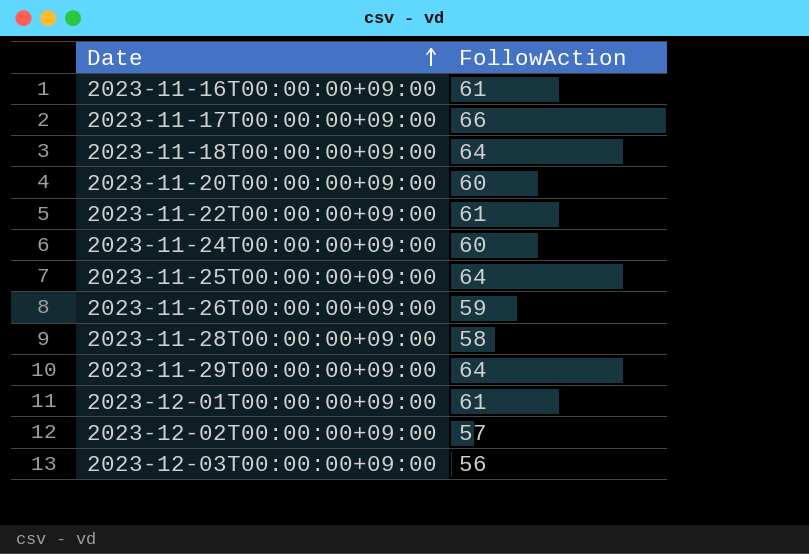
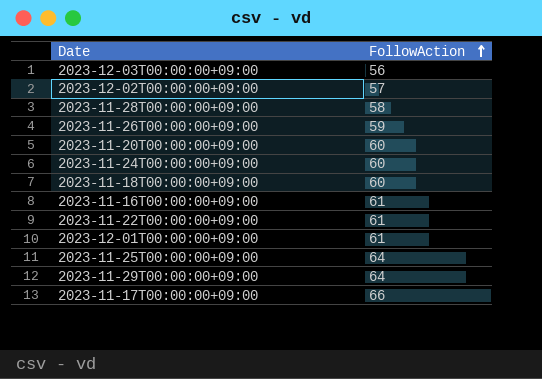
row order: Date ascending -> FollowAction ascending
2023-11-18T00:00:00+09:00 | FollowAction: 64 -> 60

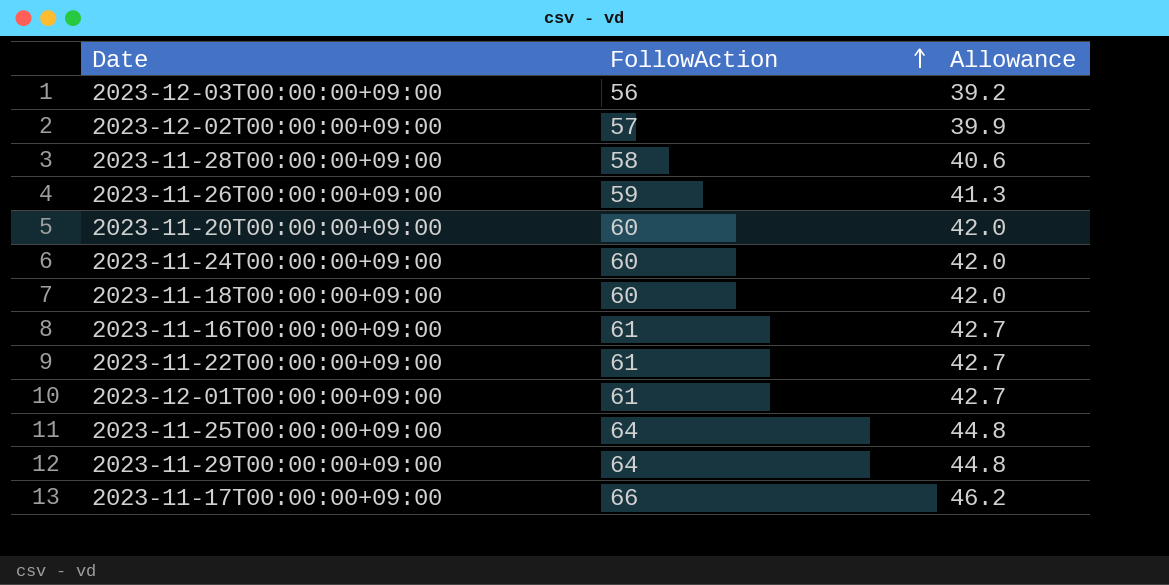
column Allowance | formula: none -> [FollowAction] * 0.7

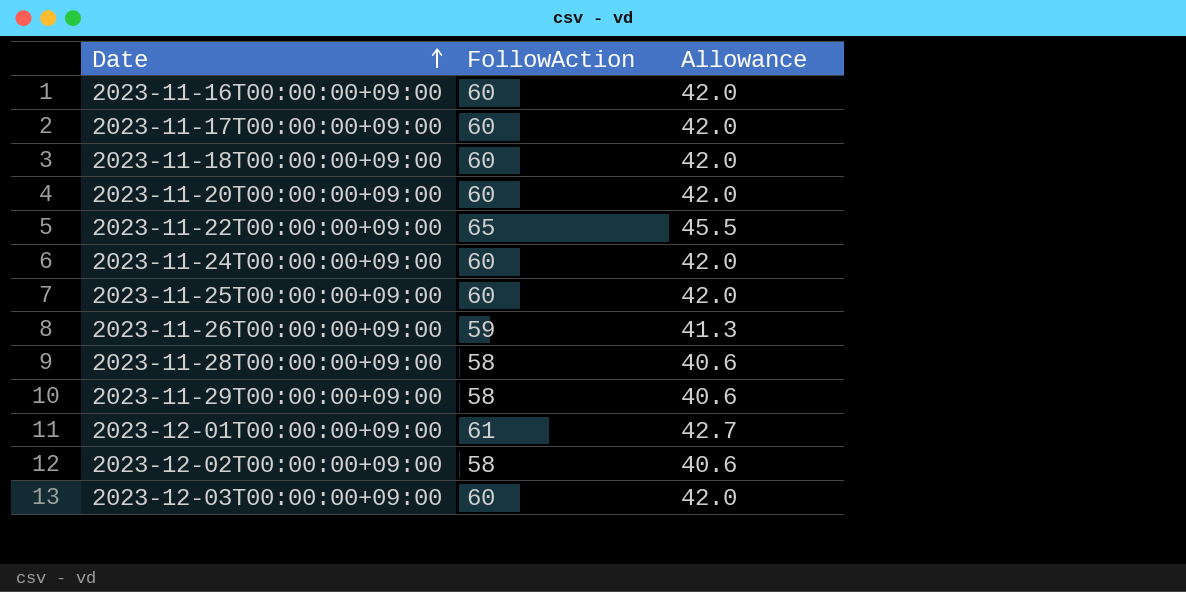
row order: FollowAction ascending -> Date ascending
2023-11-16T00:00:00+09:00 | FollowAction: 61 -> 60
2023-11-16T00:00:00+09:00 | Allowance: 42.7 -> 42.0
2023-11-17T00:00:00+09:00 | FollowAction: 66 -> 60
2023-11-17T00:00:00+09:00 | Allowance: 46.2 -> 42.0
2023-11-22T00:00:00+09:00 | FollowAction: 61 -> 65
2023-11-22T00:00:00+09:00 | Allowance: 42.7 -> 45.5
2023-11-25T00:00:00+09:00 | FollowAction: 64 -> 60
2023-11-25T00:00:00+09:00 | Allowance: 44.8 -> 42.0
2023-11-29T00:00:00+09:00 | FollowAction: 64 -> 58
2023-11-29T00:00:00+09:00 | Allowance: 44.8 -> 40.6
2023-12-02T00:00:00+09:00 | FollowAction: 57 -> 58
2023-12-02T00:00:00+09:00 | Allowance: 39.9 -> 40.6
2023-12-03T00:00:00+09:00 | FollowAction: 56 -> 60
2023-12-03T00:00:00+09:00 | Allowance: 39.2 -> 42.0

